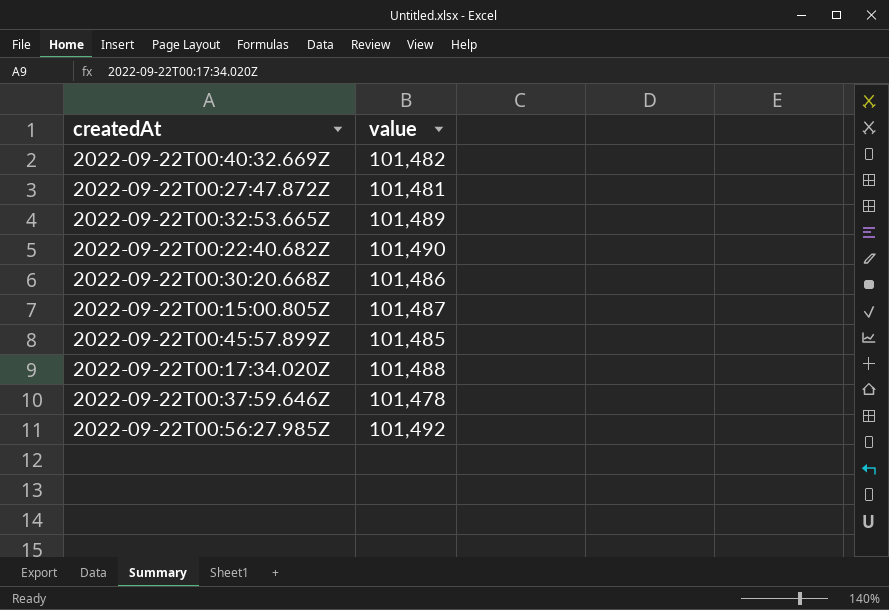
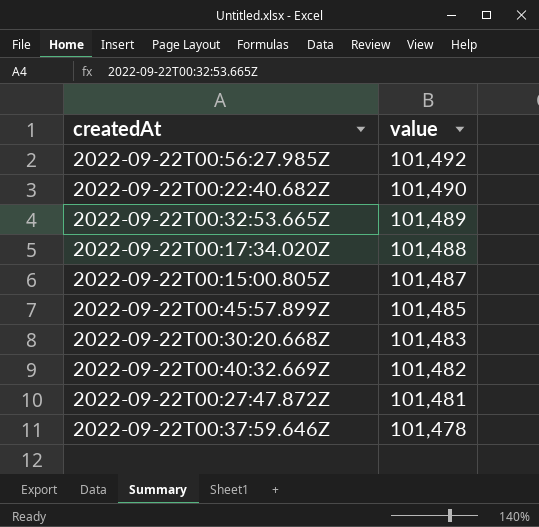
row order: none -> value descending
2022-09-22T00:30:20.668Z | value: 101,486 -> 101,483

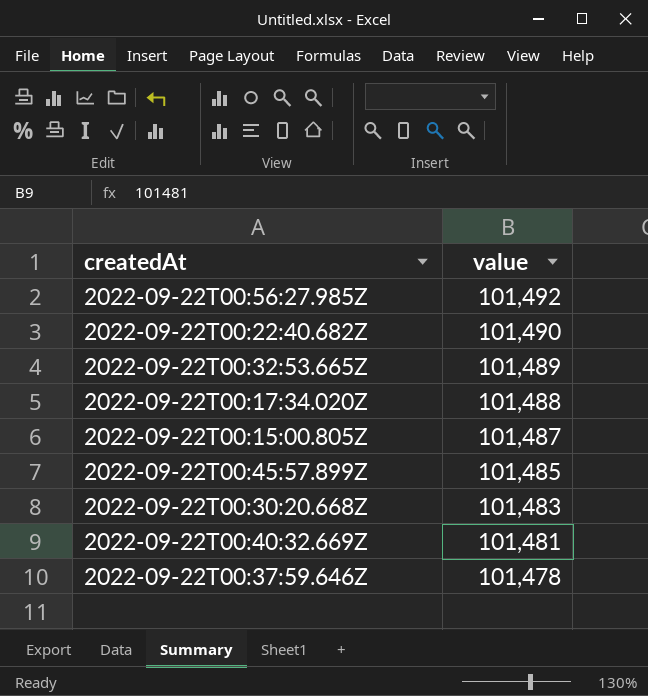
row 2022-09-22T00:27:47.872Z: 101,481 -> none
2022-09-22T00:40:32.669Z | value: 101,482 -> 101,481

